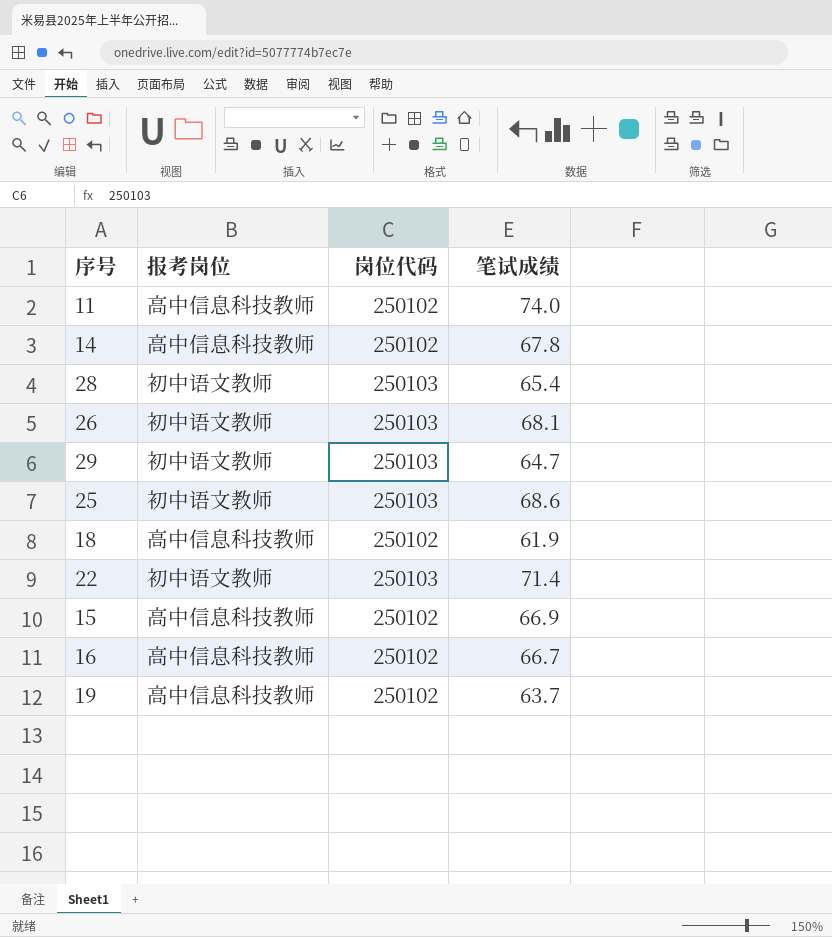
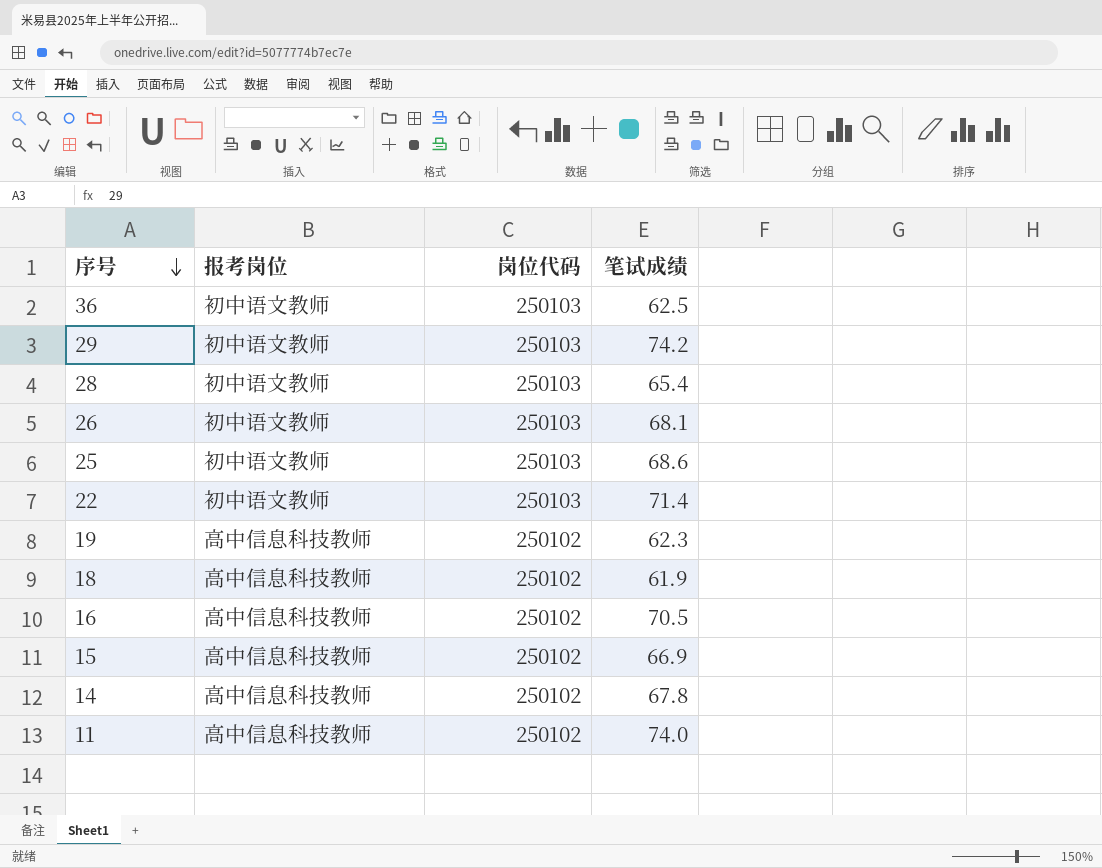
row order: none -> 序号 descending
row 36: none -> 初中语文教师 | 250103 | 62.5
29 | 笔试成绩: 64.7 -> 74.2
19 | 笔试成绩: 63.7 -> 62.3
16 | 笔试成绩: 66.7 -> 70.5

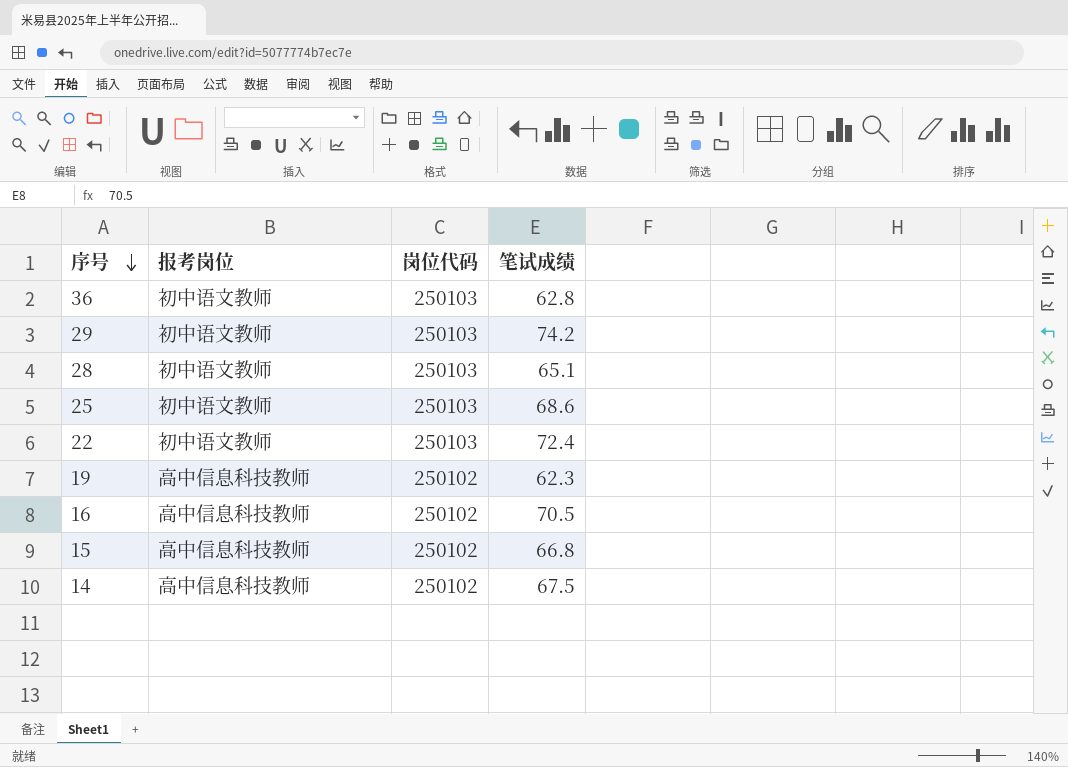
row 26: 初中语文教师 | 250103 | 68.1 -> none
row 18: 高中信息科技教师 | 250102 | 61.9 -> none
row 11: 高中信息科技教师 | 250102 | 74.0 -> none
36 | 笔试成绩: 62.5 -> 62.8
28 | 笔试成绩: 65.4 -> 65.1
22 | 笔试成绩: 71.4 -> 72.4
15 | 笔试成绩: 66.9 -> 66.8
14 | 笔试成绩: 67.8 -> 67.5

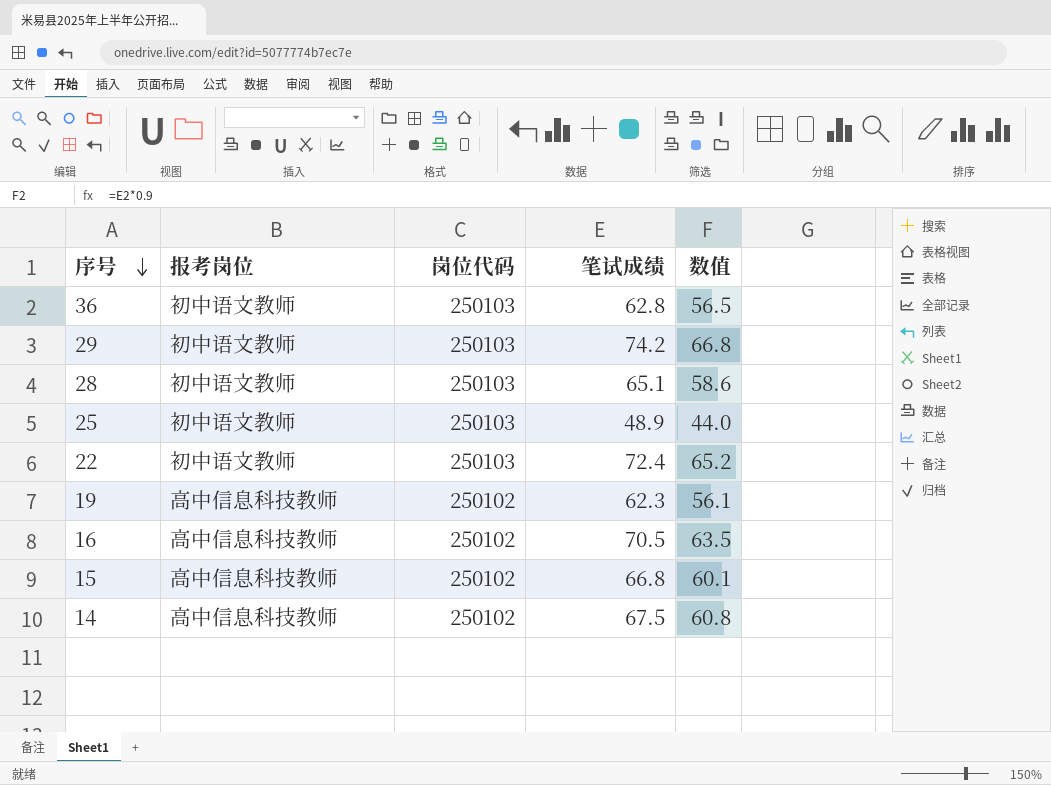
column 数值 | formula: none -> [笔试成绩] * 0.9
25 | 笔试成绩: 68.6 -> 48.9

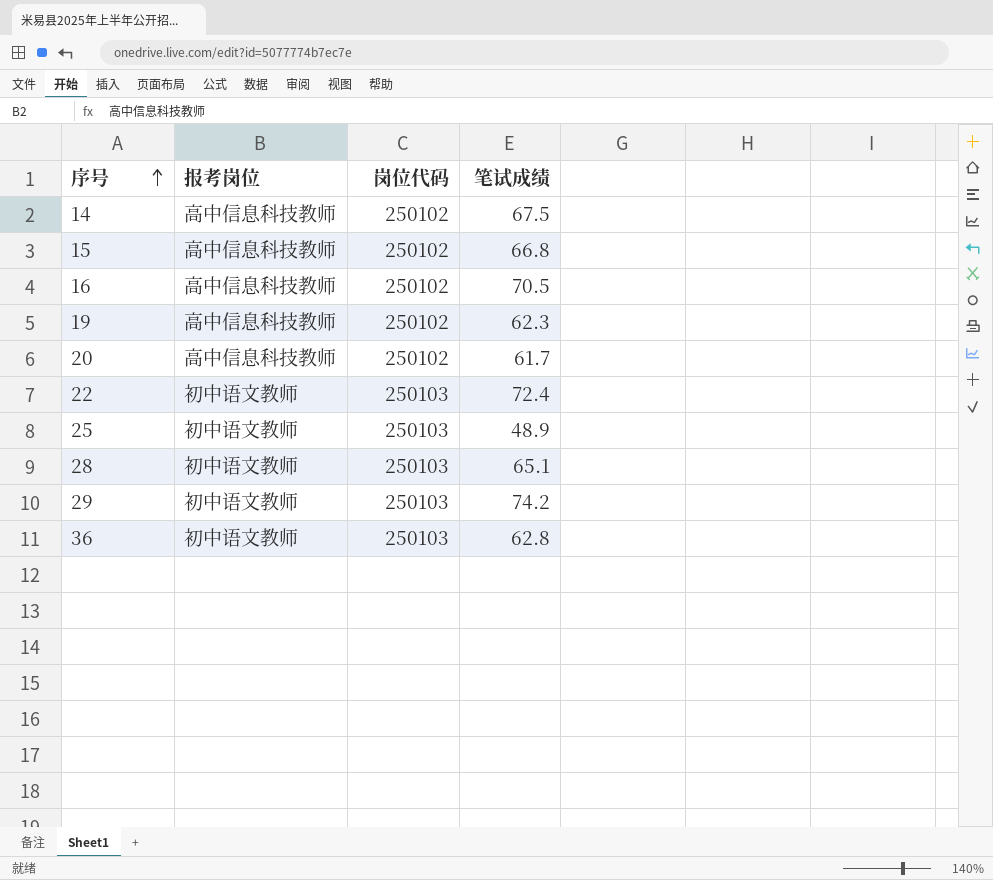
row order: 序号 descending -> 序号 ascending
column 数值 | formula: [笔试成绩] * 0.9 -> none
row 20: none -> 高中信息科技教师 | 250102 | 61.7

